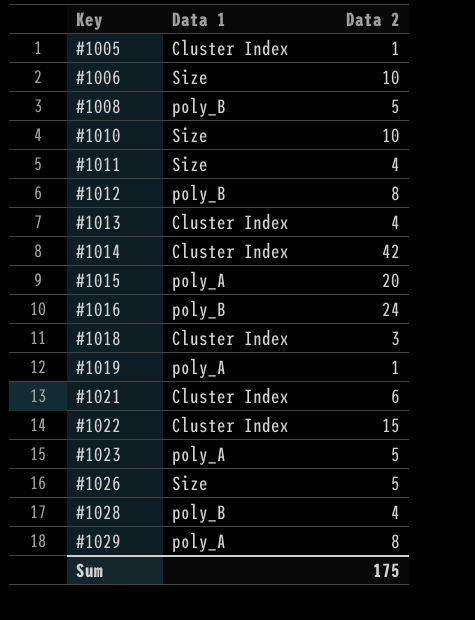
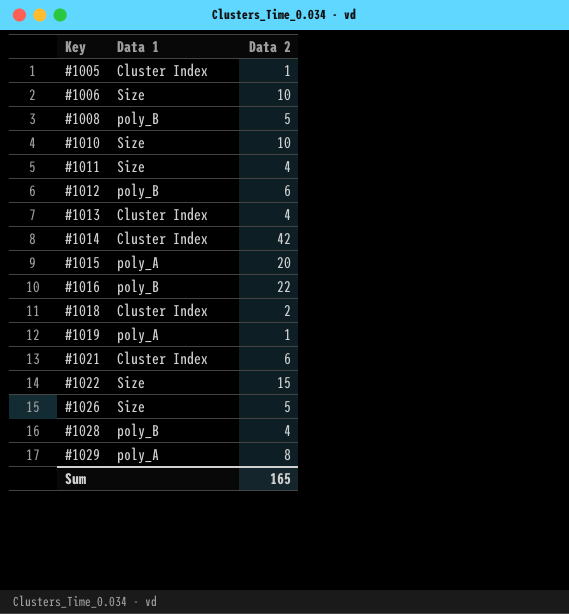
row #1023: poly_A | 5 -> none
#1012 | Data 2: 8 -> 6
#1016 | Data 2: 24 -> 22
#1018 | Data 2: 3 -> 2
#1022 | Data 1: Cluster Index -> Size
Sum | Data 2: 175 -> 165

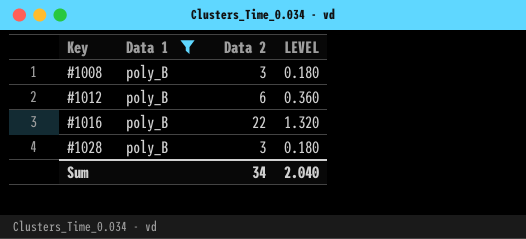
filter: none -> Data 1 = poly_B
column LEVEL | formula: none -> [Data 2] * 0.06
#1008 | Data 2: 5 -> 3
#1028 | Data 2: 4 -> 3
Sum | Data 2: 165 -> 34

